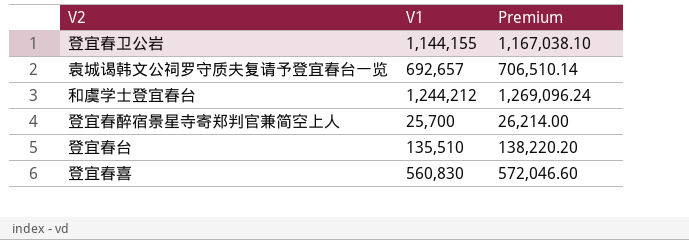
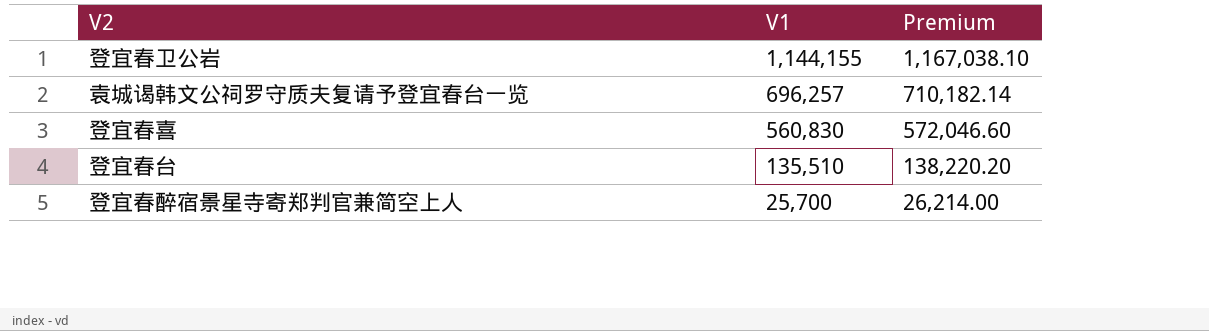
row order: none -> V1 descending
row 和虞学士登宜春台: 1,244,212 | 1,269,096.24 -> none
袁城谒韩文公祠罗守质夫复请予登宜春台一览 | V1: 692,657 -> 696,257
袁城谒韩文公祠罗守质夫复请予登宜春台一览 | Premium: 706,510.14 -> 710,182.14

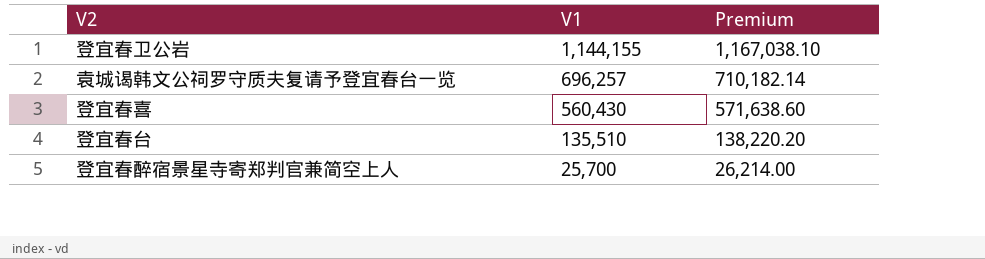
登宜春喜 | V1: 560,830 -> 560,430
登宜春喜 | Premium: 572,046.60 -> 571,638.60

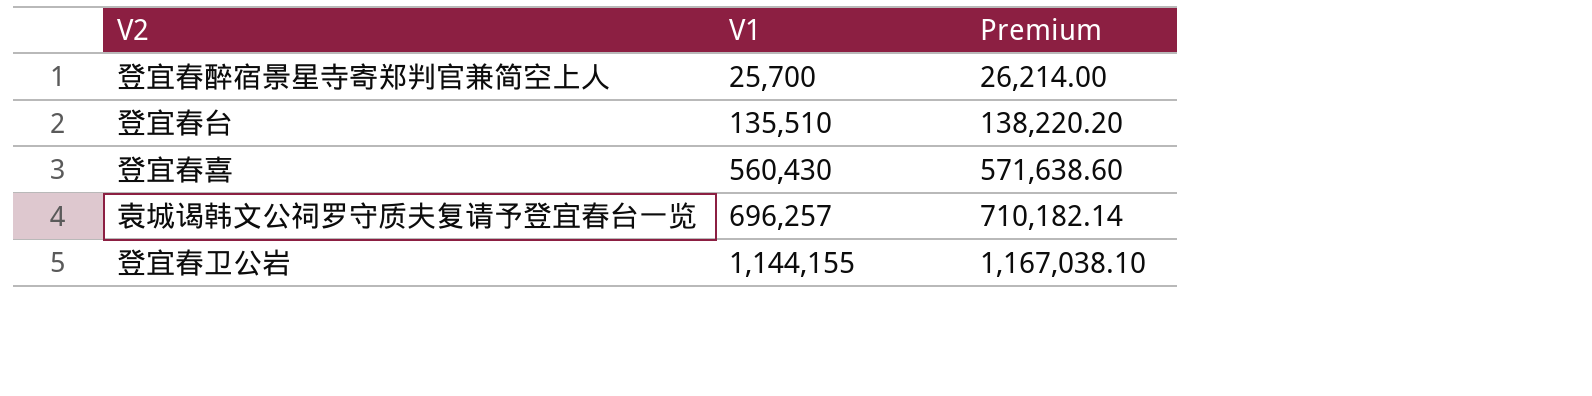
row order: V1 descending -> V1 ascending

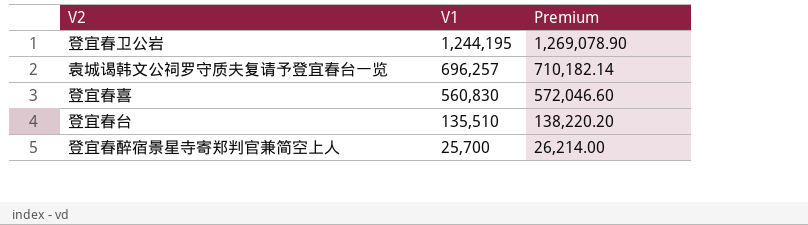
row order: V1 ascending -> V1 descending
登宜春卫公岩 | V1: 1,144,155 -> 1,244,195
登宜春卫公岩 | Premium: 1,167,038.10 -> 1,269,078.90
登宜春喜 | V1: 560,430 -> 560,830
登宜春喜 | Premium: 571,638.60 -> 572,046.60

